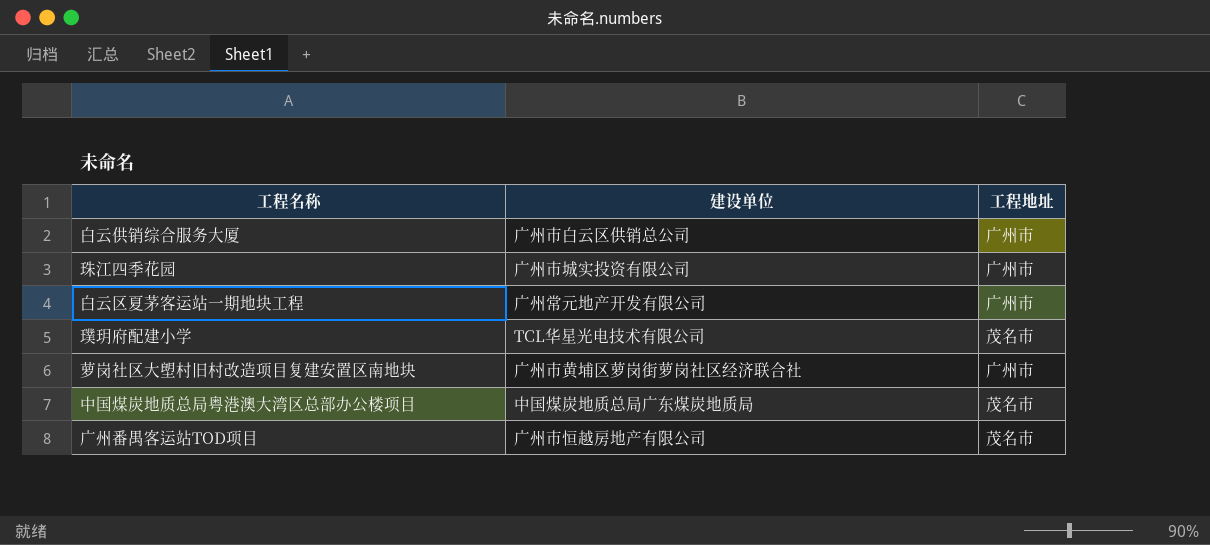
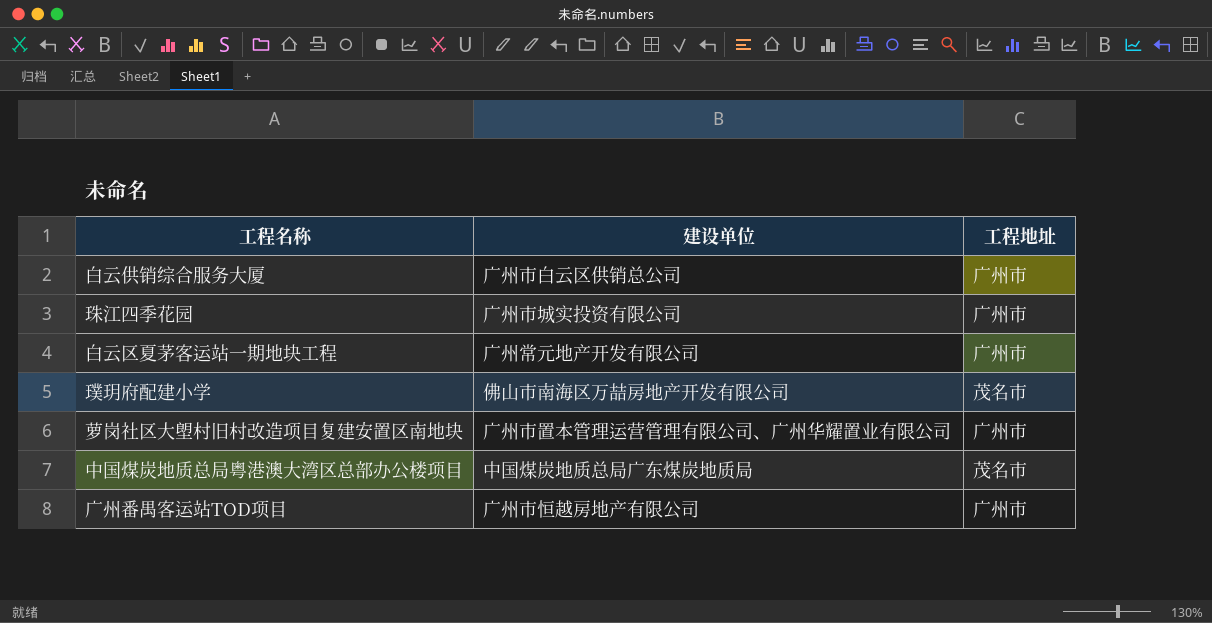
璞玥府配建小学 | 建设单位: TCL华星光电技术有限公司 -> 佛山市南海区万喆房地产开发有限公司
萝岗社区大塱村旧村改造项目复建安置区南地块 | 建设单位: 广州市黄埔区萝岗街萝岗社区经济联合社 -> 广州市置本管理运营管理有限公司、广州华耀置业有限公司
广州番禺客运站TOD项目 | 工程地址: 茂名市 -> 广州市

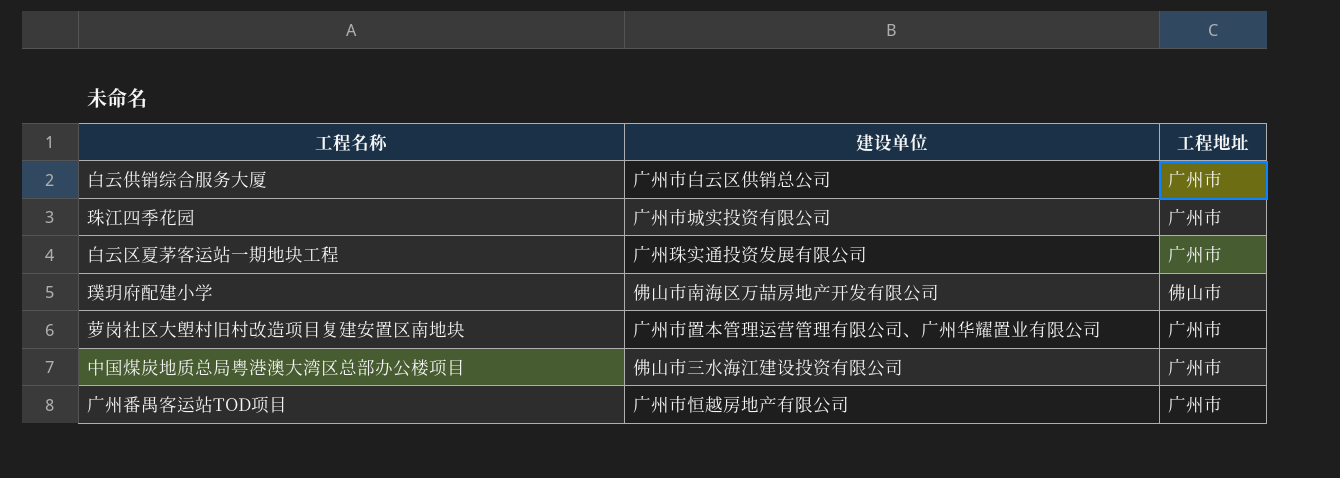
白云区夏茅客运站一期地块工程 | 建设单位: 广州常元地产开发有限公司 -> 广州珠实通投资发展有限公司
璞玥府配建小学 | 工程地址: 茂名市 -> 佛山市
中国煤炭地质总局粤港澳大湾区总部办公楼项目 | 建设单位: 中国煤炭地质总局广东煤炭地质局 -> 佛山市三水海江建设投资有限公司
中国煤炭地质总局粤港澳大湾区总部办公楼项目 | 工程地址: 茂名市 -> 广州市

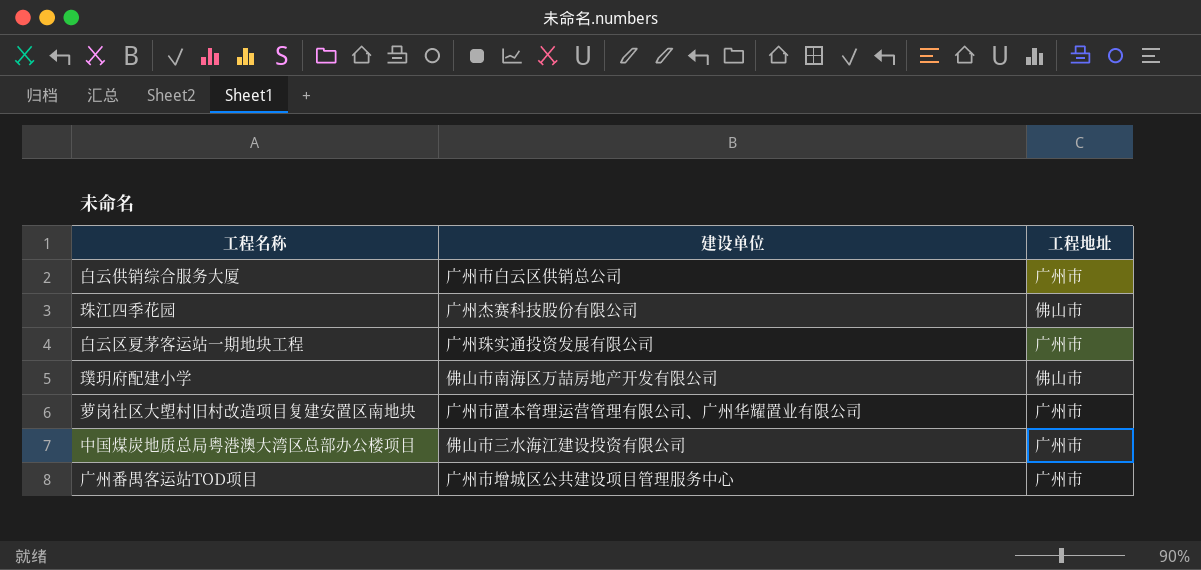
珠江四季花园 | 建设单位: 广州市城实投资有限公司 -> 广州杰赛科技股份有限公司
珠江四季花园 | 工程地址: 广州市 -> 佛山市
广州番禺客运站TOD项目 | 建设单位: 广州市恒越房地产有限公司 -> 广州市增城区公共建设项目管理服务中心

